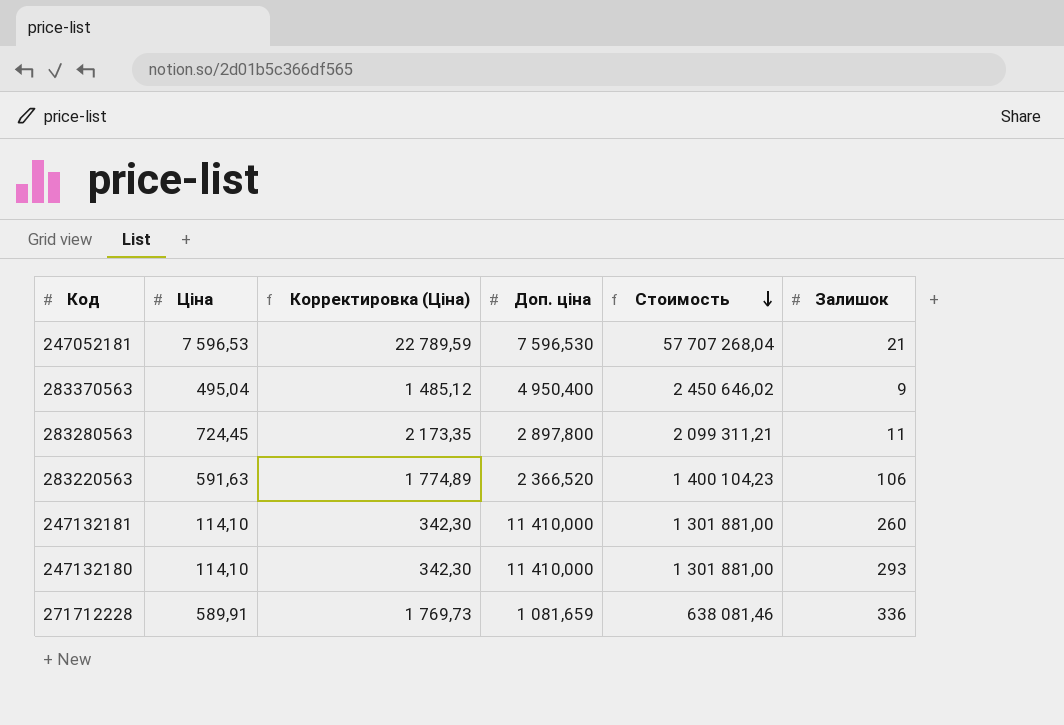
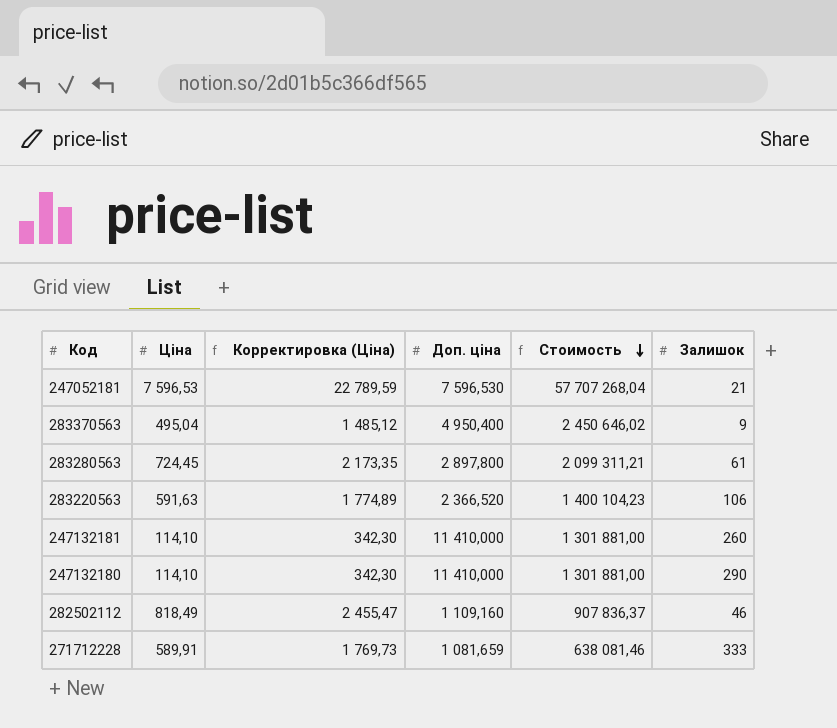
283280563 | Залишок: 11 -> 61
247132180 | Залишок: 293 -> 290
row 282502112: none -> 818,49 | 2 455,47 | 1 109,160 | 907 836,37 | 46
271712228 | Залишок: 336 -> 333

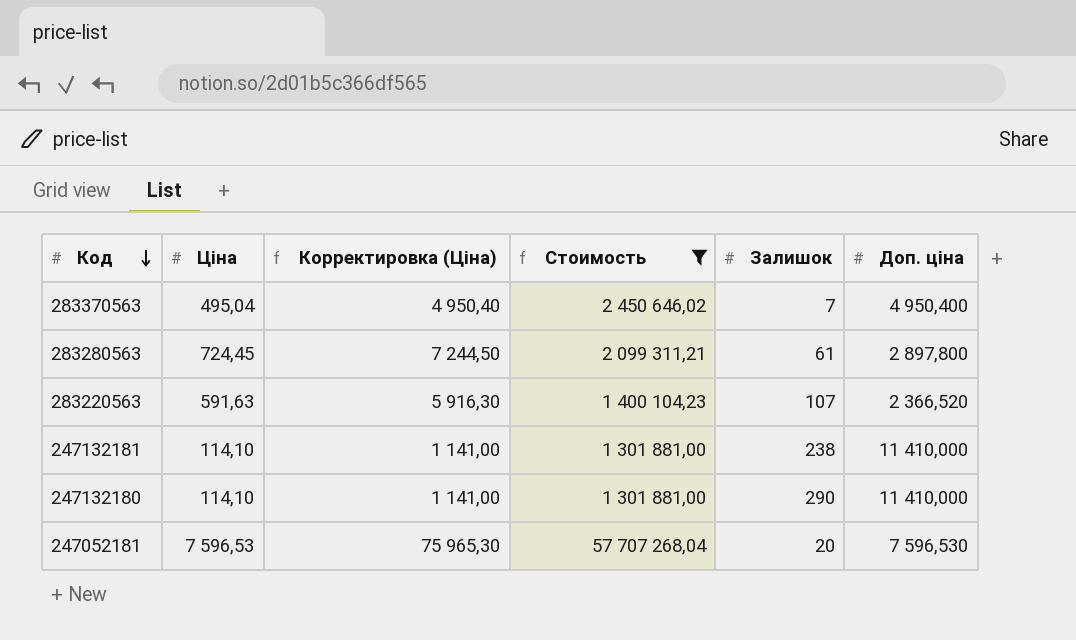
filter: none -> Стоимость >= 1 301 881,00
row order: Стоимость descending -> Код descending
column Корректировка (Ціна) | formula: [Ціна] * 3 -> [Ціна] * 10
column Доп. ціна | position: 4 -> 6
283370563 | Залишок: 9 -> 7
283220563 | Залишок: 106 -> 107
247132181 | Залишок: 260 -> 238
247052181 | Залишок: 21 -> 20

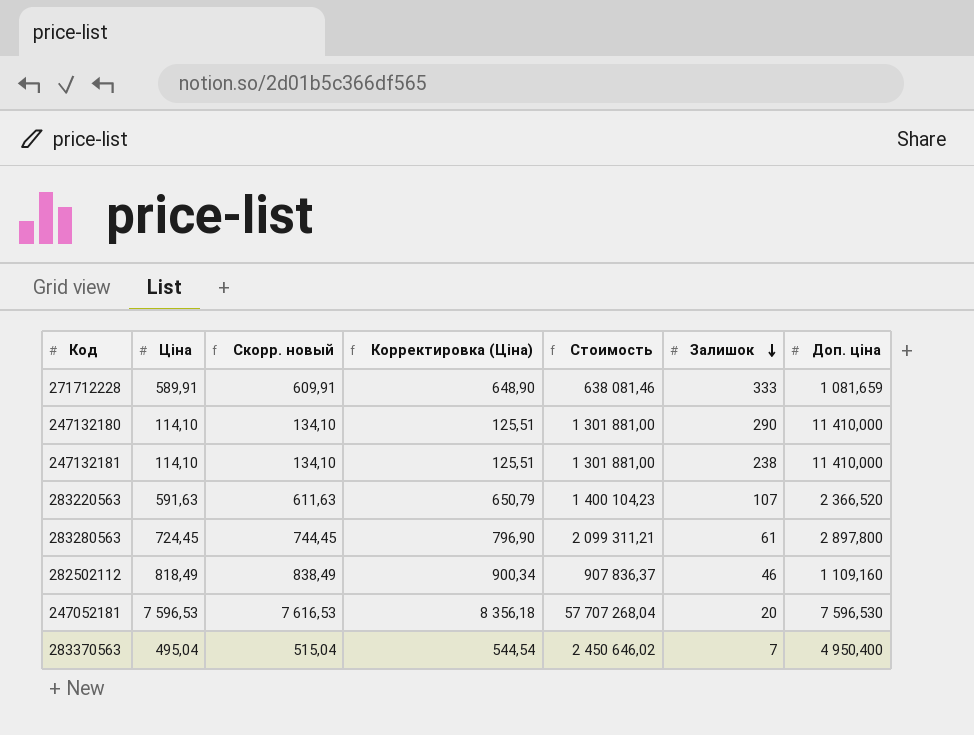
filter: Стоимость >= 1 301 881,00 -> none
row order: Код descending -> Залишок descending
column Скорр. новый | formula: none -> [Ціна] + 20
column Корректировка (Ціна) | formula: [Ціна] * 10 -> [Ціна] * 1,1

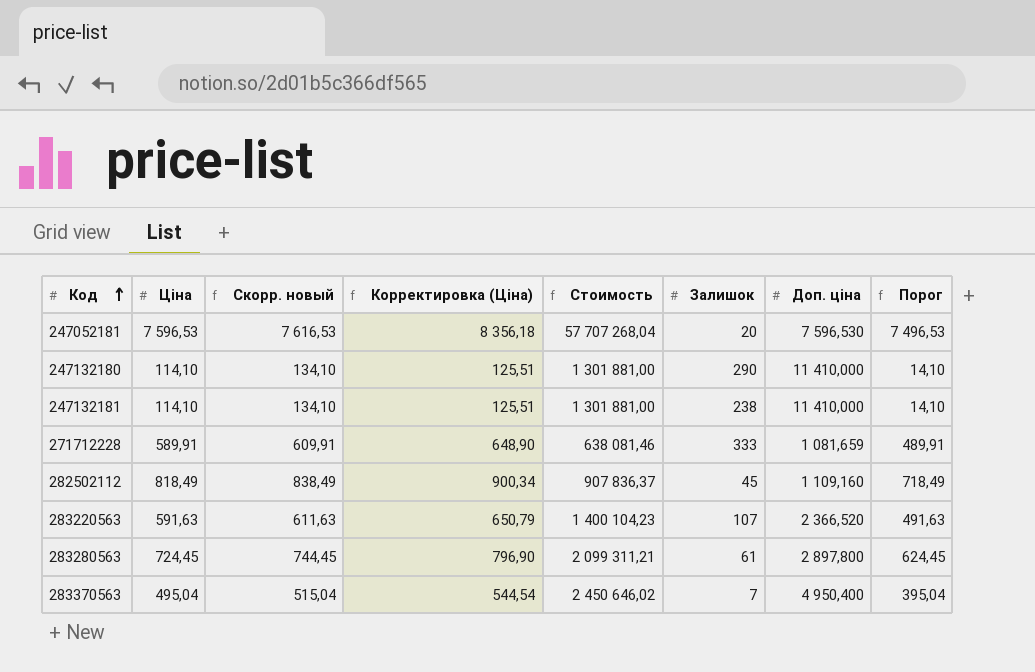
row order: Залишок descending -> Код ascending
column Порог | formula: none -> [Ціна] - 100
282502112 | Залишок: 46 -> 45

